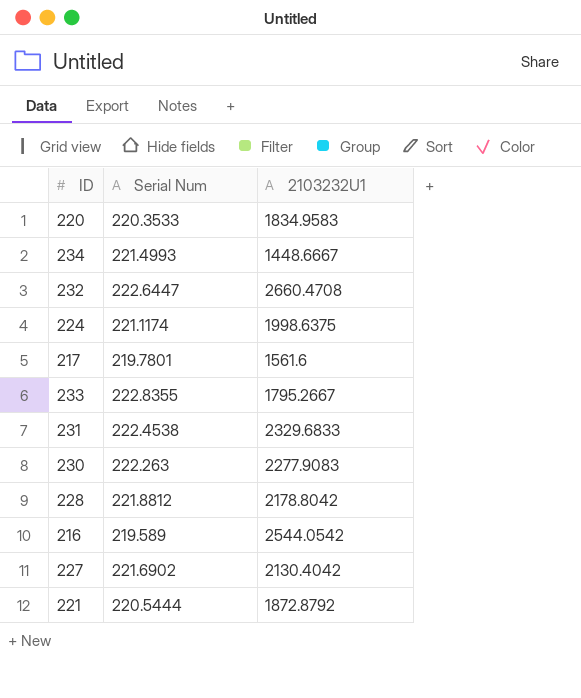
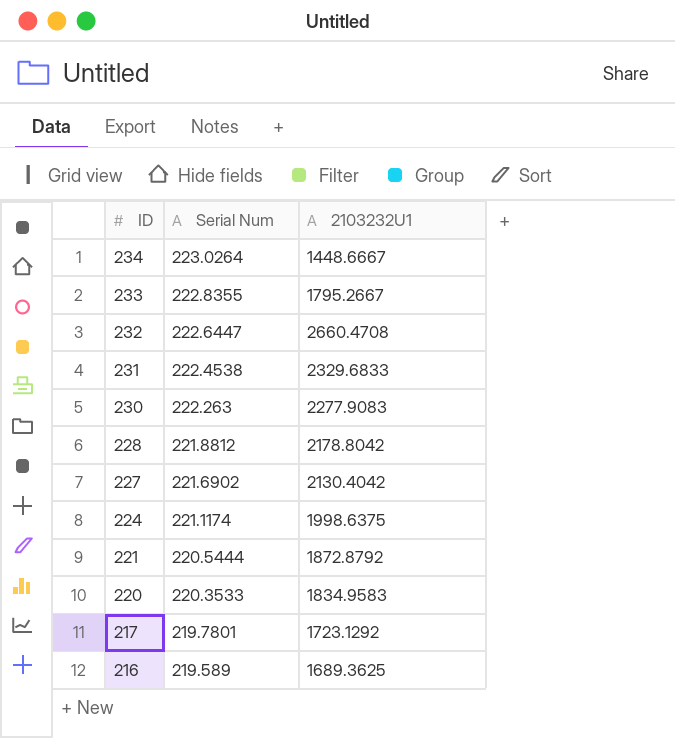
row order: none -> ID descending
234 | Serial Num: 221.4993 -> 223.0264
217 | 2103232U1: 1561.6 -> 1723.1292
216 | 2103232U1: 2544.0542 -> 1689.3625

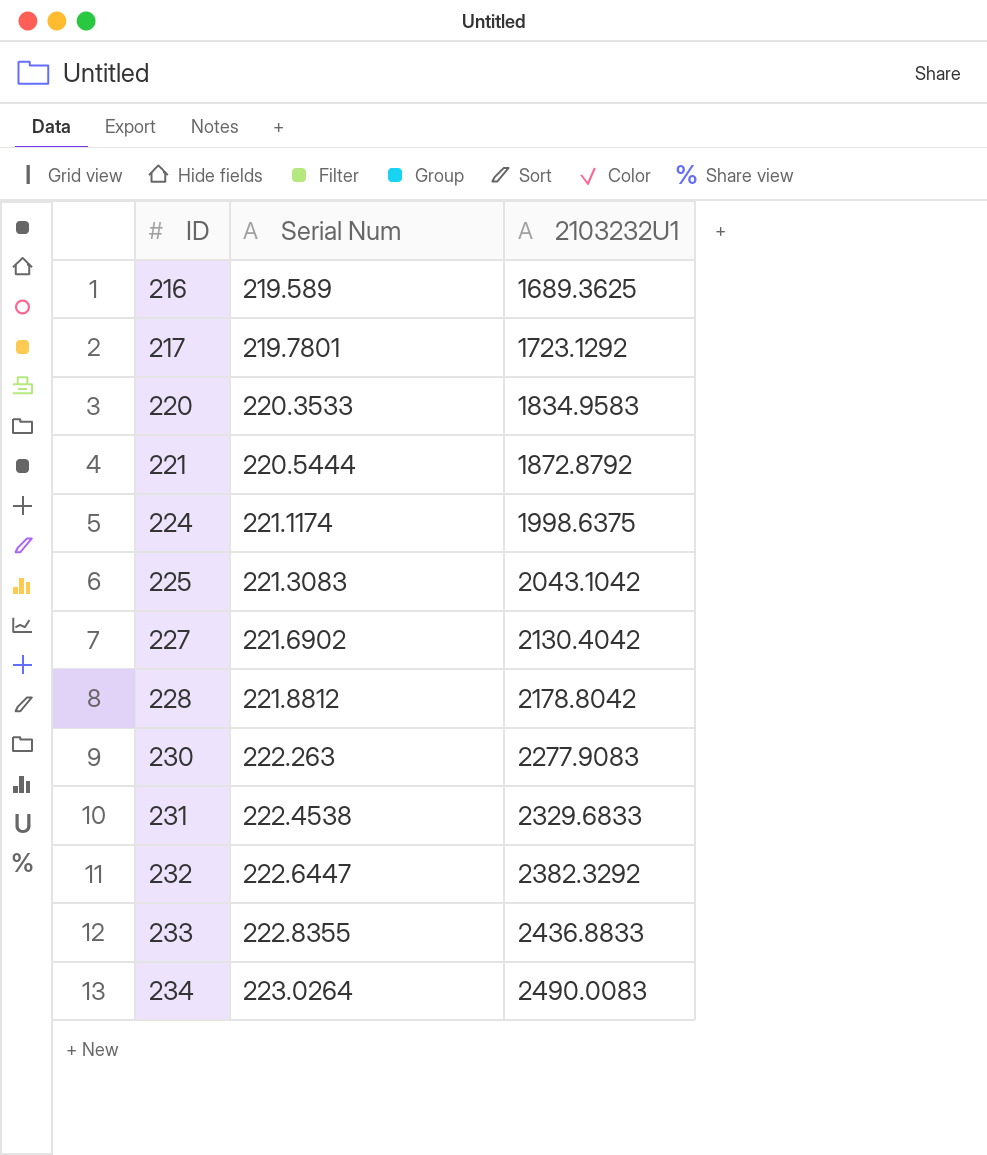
row order: ID descending -> ID ascending
row 225: none -> 221.3083 | 2043.1042
232 | 2103232U1: 2660.4708 -> 2382.3292
233 | 2103232U1: 1795.2667 -> 2436.8833
234 | 2103232U1: 1448.6667 -> 2490.0083

